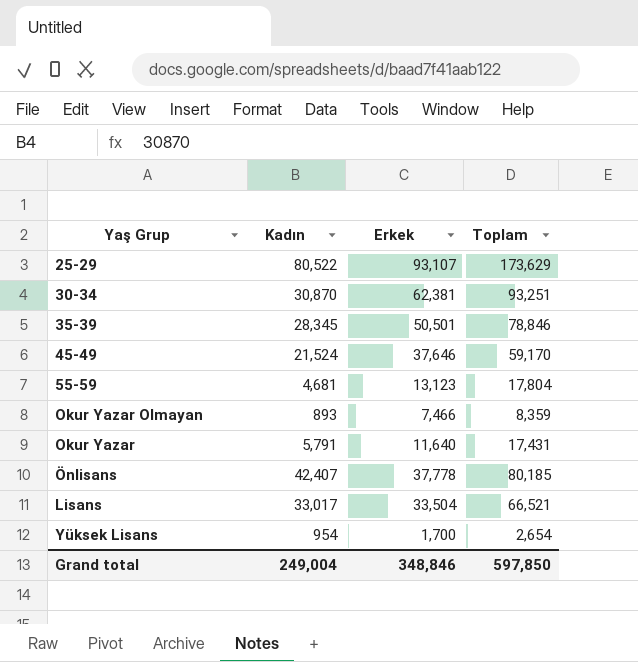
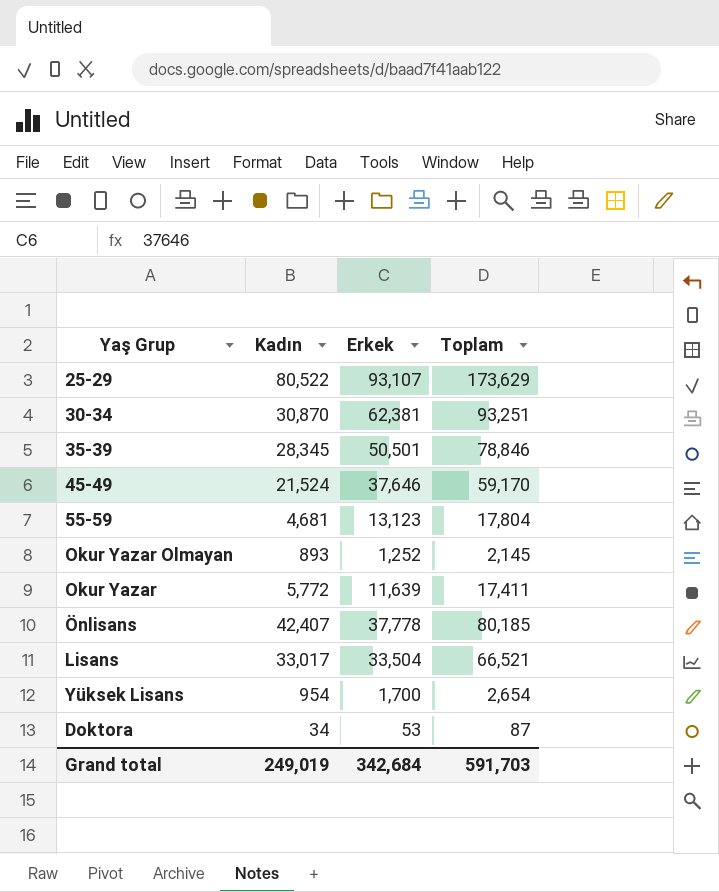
Okur Yazar Olmayan | Erkek: 7,466 -> 1,252
Okur Yazar Olmayan | Toplam: 8,359 -> 2,145
Okur Yazar | Kadın: 5,791 -> 5,772
Okur Yazar | Erkek: 11,640 -> 11,639
Okur Yazar | Toplam: 17,431 -> 17,411
row Doktora: none -> 34 | 53 | 87
Grand total | Kadın: 249,004 -> 249,019
Grand total | Erkek: 348,846 -> 342,684
Grand total | Toplam: 597,850 -> 591,703

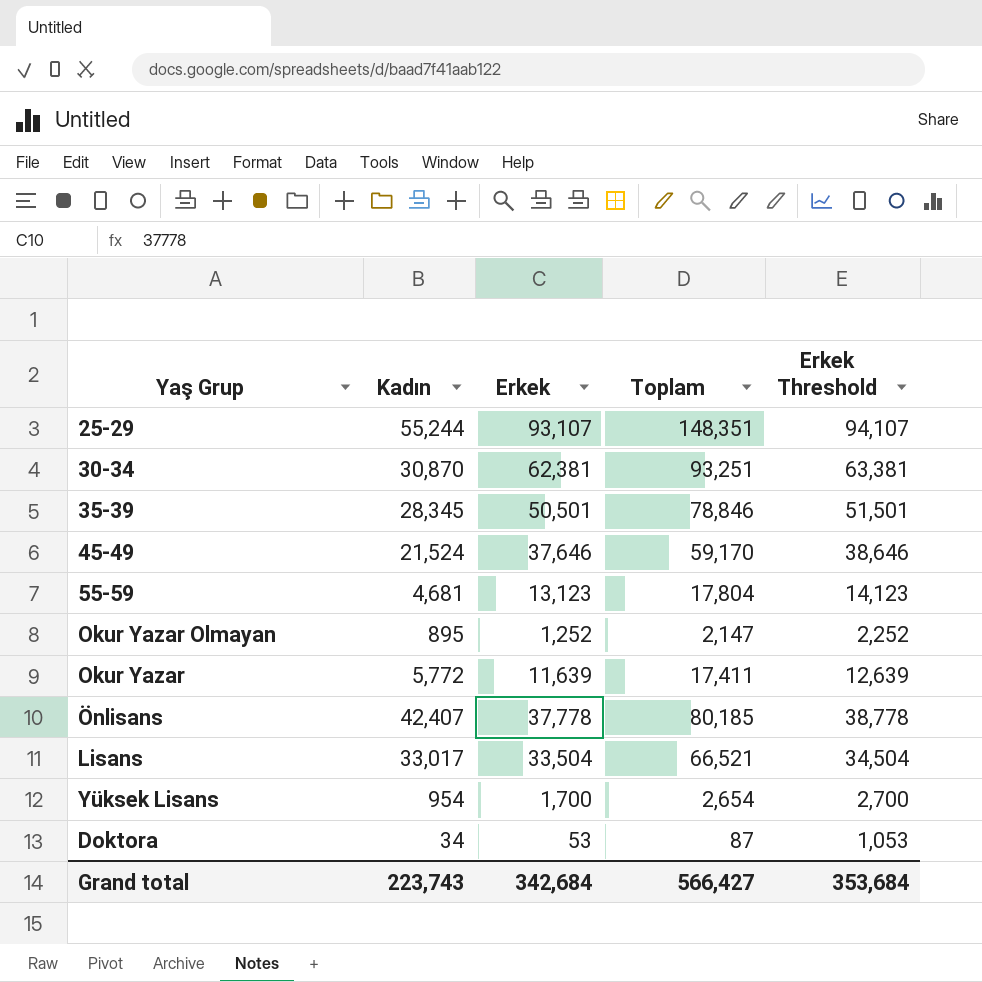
column Erkek Threshold | formula: none -> [Erkek] + 1000
25-29 | Kadın: 80,522 -> 55,244
25-29 | Toplam: 173,629 -> 148,351
Okur Yazar Olmayan | Kadın: 893 -> 895
Okur Yazar Olmayan | Toplam: 2,145 -> 2,147
Grand total | Kadın: 249,019 -> 223,743
Grand total | Toplam: 591,703 -> 566,427

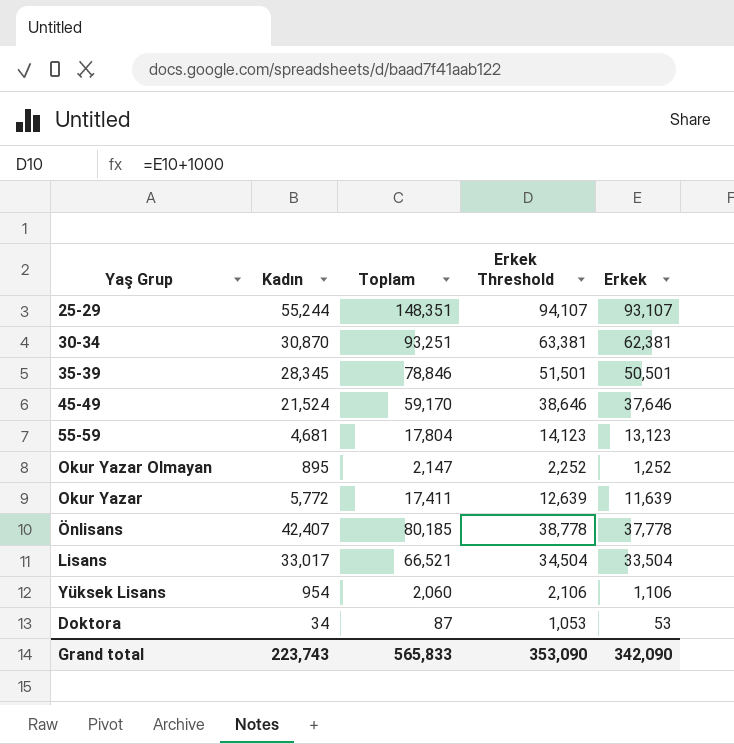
column Erkek | position: 3 -> 5
Yüksek Lisans | Toplam: 2,654 -> 2,060
Yüksek Lisans | Erkek Threshold: 2,700 -> 2,106
Yüksek Lisans | Erkek: 1,700 -> 1,106
Grand total | Toplam: 566,427 -> 565,833
Grand total | Erkek Threshold: 353,684 -> 353,090
Grand total | Erkek: 342,684 -> 342,090

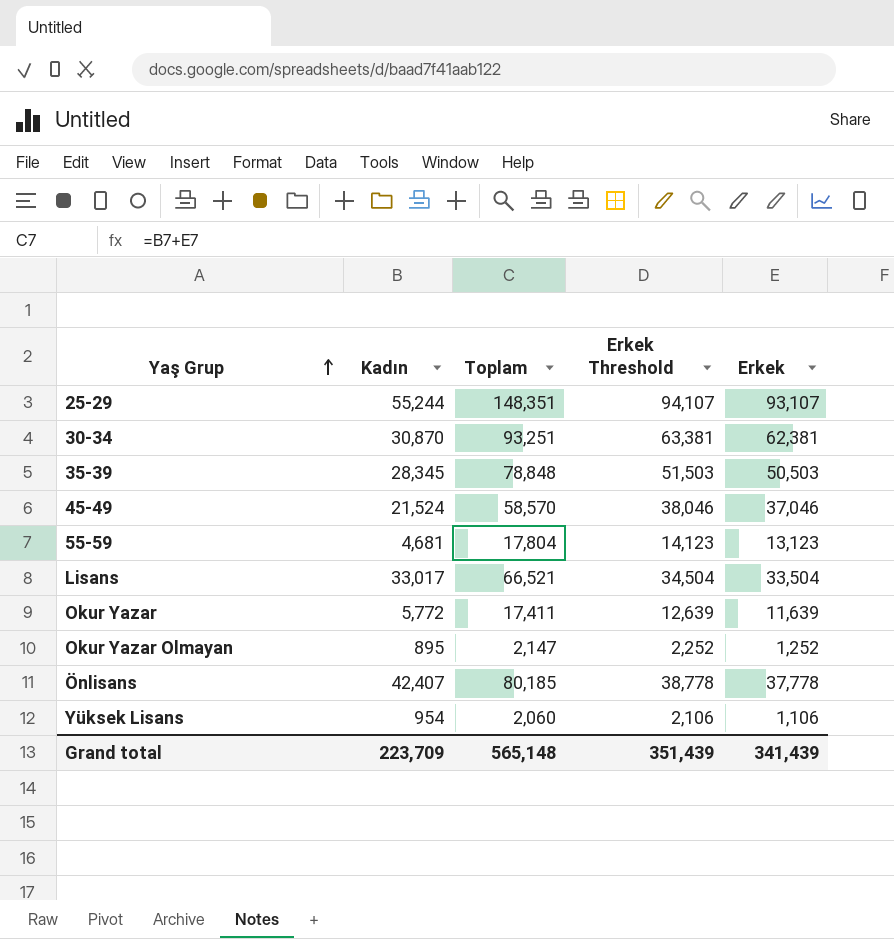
row order: none -> Yaş Grup ascending
row Doktora: 34 | 87 | 1,053 | 53 -> none
35-39 | Toplam: 78,846 -> 78,848
35-39 | Erkek Threshold: 51,501 -> 51,503
35-39 | Erkek: 50,501 -> 50,503
45-49 | Toplam: 59,170 -> 58,570
45-49 | Erkek Threshold: 38,646 -> 38,046
45-49 | Erkek: 37,646 -> 37,046
Grand total | Kadın: 223,743 -> 223,709
Grand total | Toplam: 565,833 -> 565,148
Grand total | Erkek Threshold: 353,090 -> 351,439
Grand total | Erkek: 342,090 -> 341,439

